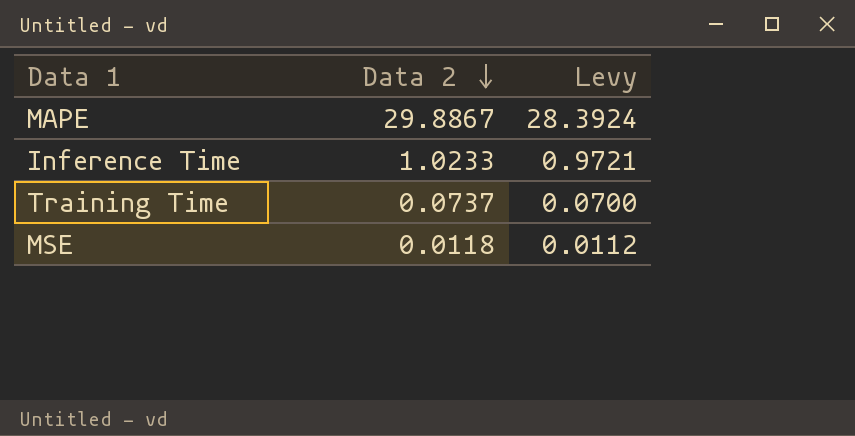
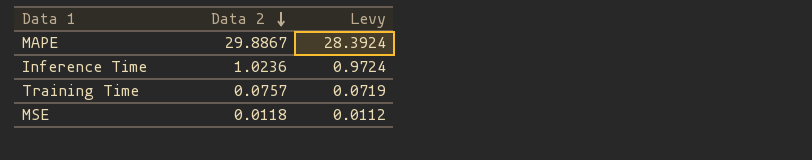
Inference Time | Data 2: 1.0233 -> 1.0236
Inference Time | Levy: 0.9721 -> 0.9724
Training Time | Data 2: 0.0737 -> 0.0757
Training Time | Levy: 0.0700 -> 0.0719

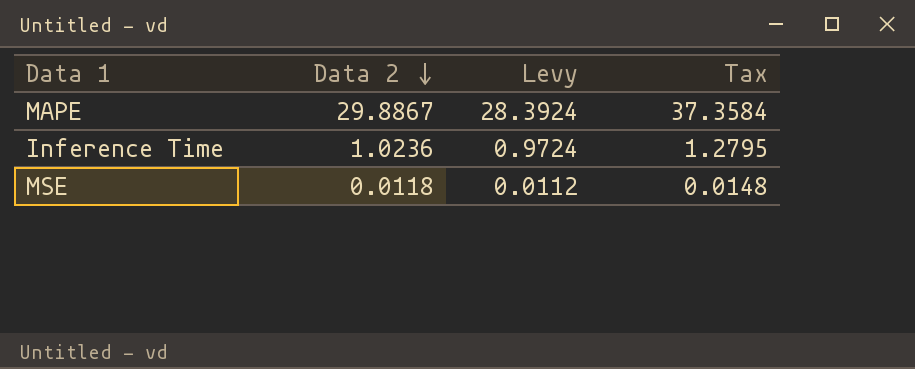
column Tax | formula: none -> [Data 2] * 1.25
row Training Time: 0.0757 | 0.0719 -> none

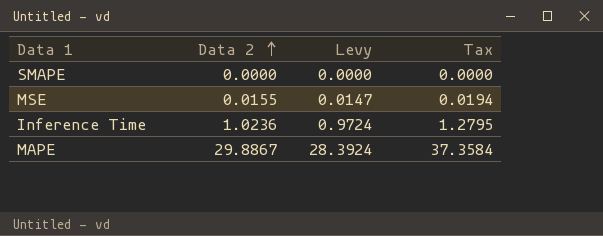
row order: Data 2 descending -> Data 2 ascending
row SMAPE: none -> 0.0000 | 0.0000 | 0.0000
MSE | Data 2: 0.0118 -> 0.0155
MSE | Levy: 0.0112 -> 0.0147
MSE | Tax: 0.0148 -> 0.0194

